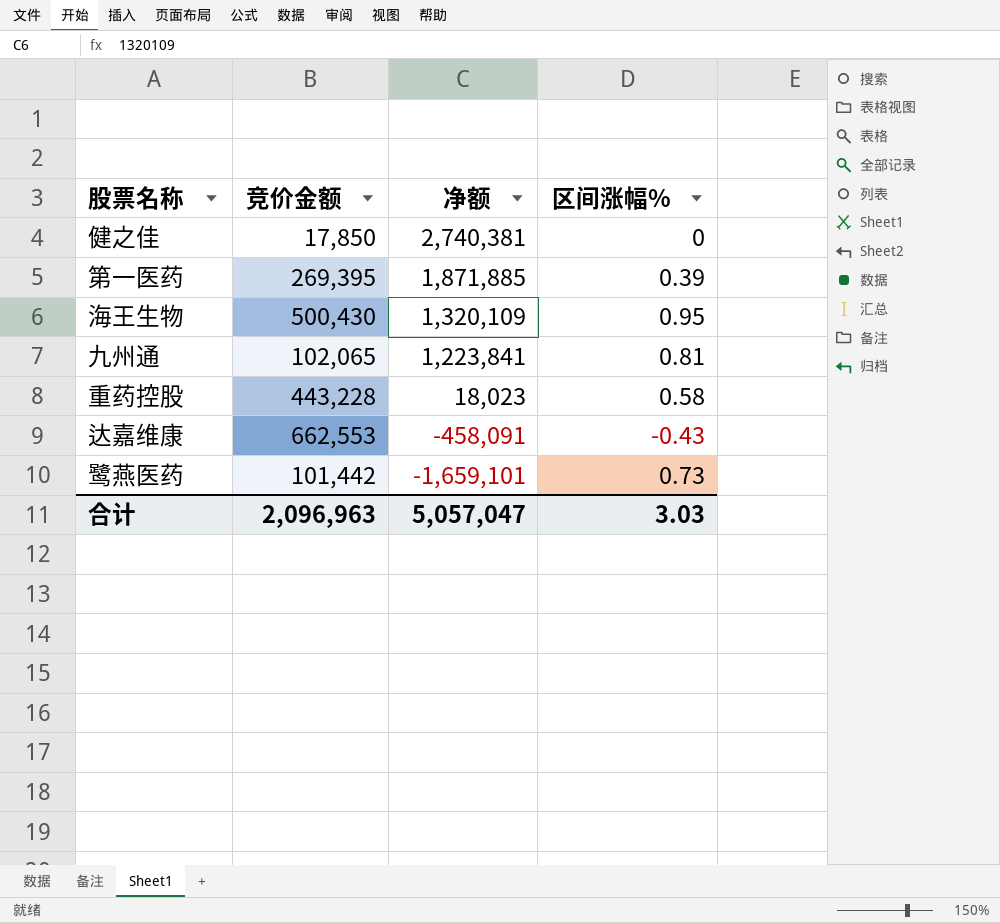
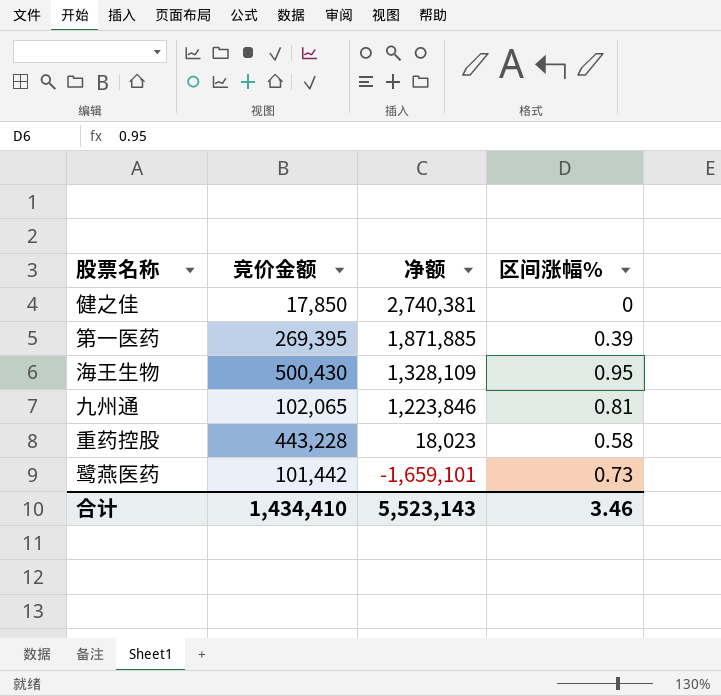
row 达嘉维康: 662,553 | -458,091 | -0.43 -> none
海王生物 | 净额: 1,320,109 -> 1,328,109
九州通 | 净额: 1,223,841 -> 1,223,846
合计 | 竞价金额: 2,096,963 -> 1,434,410
合计 | 净额: 5,057,047 -> 5,523,143
合计 | 区间涨幅%: 3.03 -> 3.46

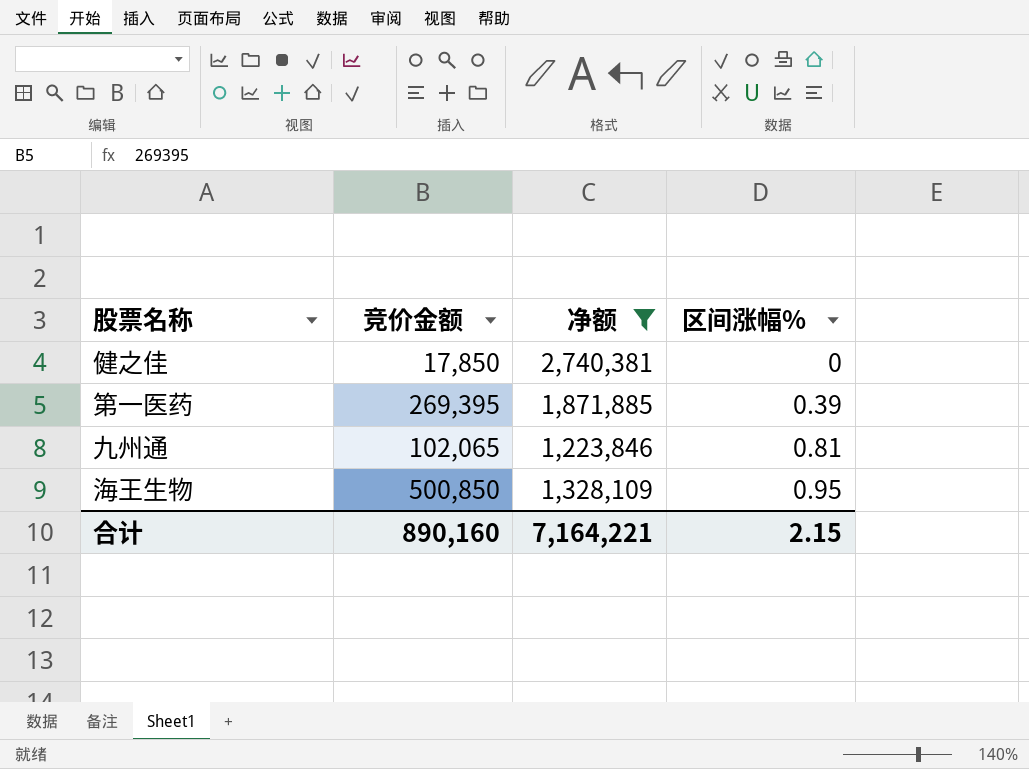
filter: none -> 净额 >= 1,223,846
row order: 净额 descending -> 区间涨幅% ascending
海王生物 | 竞价金额: 500,430 -> 500,850
合计 | 竞价金额: 1,434,410 -> 890,160
合计 | 净额: 5,523,143 -> 7,164,221
合计 | 区间涨幅%: 3.46 -> 2.15

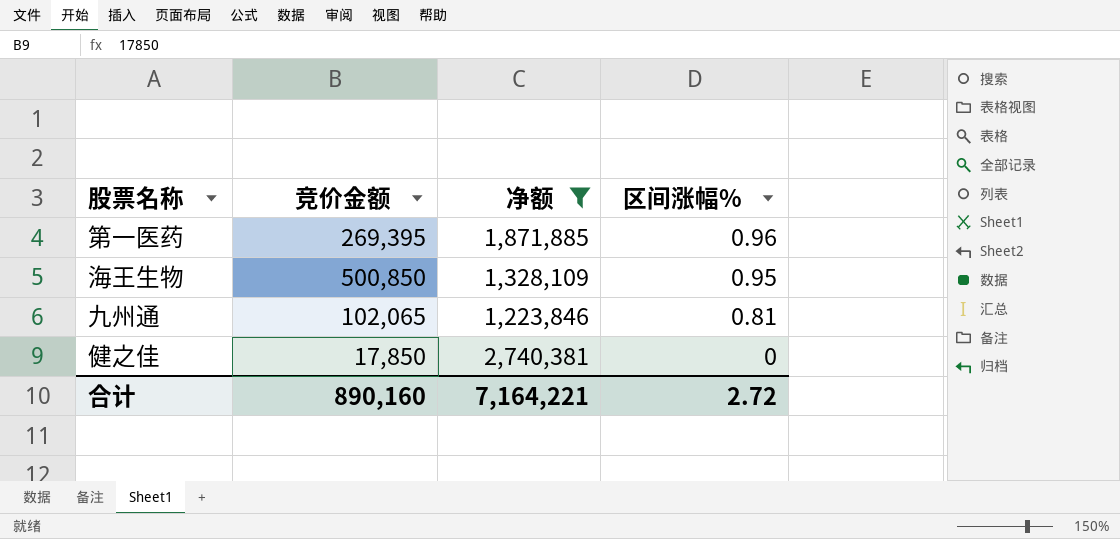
row order: 区间涨幅% ascending -> 区间涨幅% descending
第一医药 | 区间涨幅%: 0.39 -> 0.96
合计 | 区间涨幅%: 2.15 -> 2.72

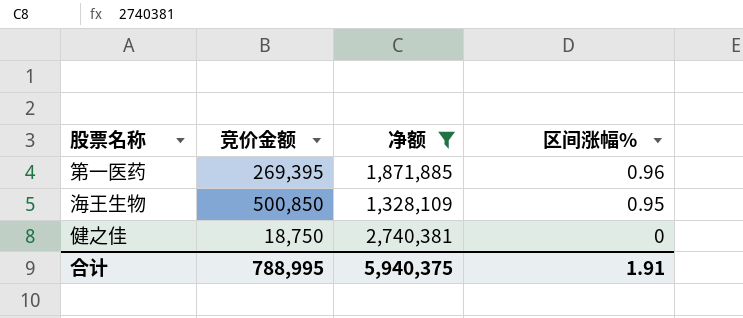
row 九州通: 102,065 | 1,223,846 | 0.81 -> none
健之佳 | 竞价金额: 17,850 -> 18,750
合计 | 竞价金额: 890,160 -> 788,995
合计 | 净额: 7,164,221 -> 5,940,375
合计 | 区间涨幅%: 2.72 -> 1.91

